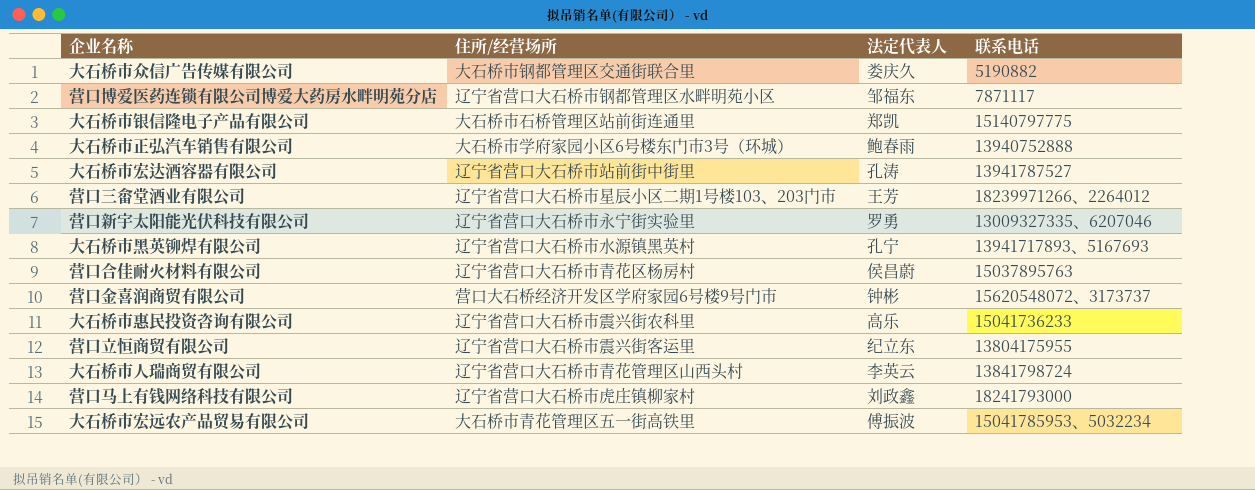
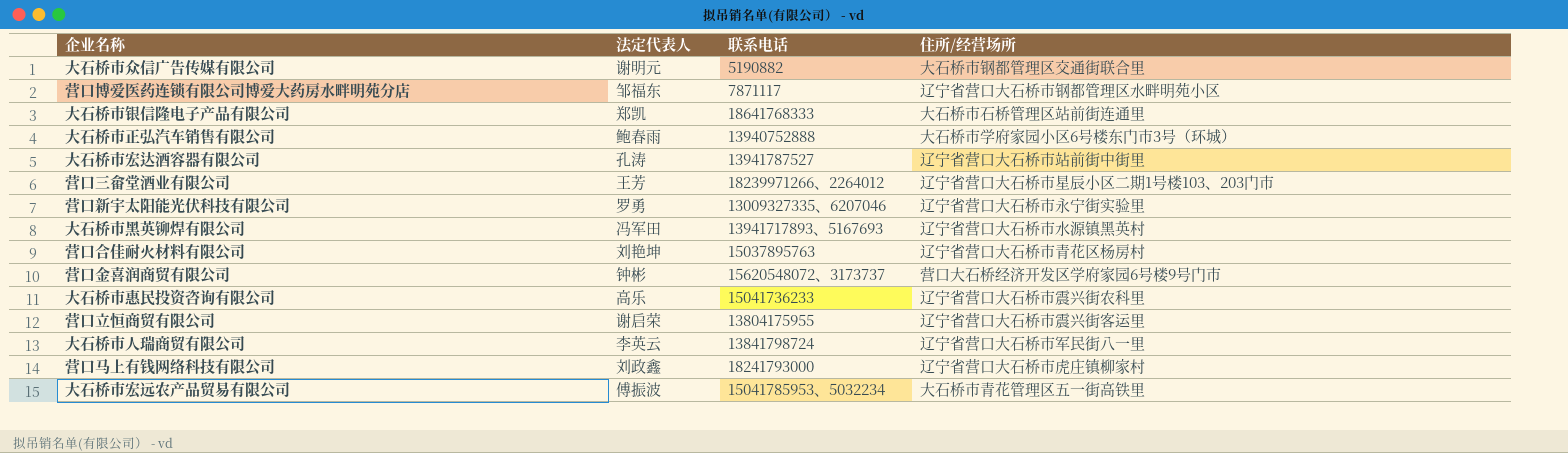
column 住所/经营场所 | position: 2 -> 4
大石桥市众信广告传媒有限公司 | 法定代表人: 娄庆久 -> 谢明元
大石桥市银信隆电子产品有限公司 | 联系电话: 15140797775 -> 18641768333
大石桥市黑英铆焊有限公司 | 法定代表人: 孔宁 -> 冯军田
营口合佳耐火材料有限公司 | 法定代表人: 侯昌蔚 -> 刘艳坤
营口立恒商贸有限公司 | 法定代表人: 纪立东 -> 谢启荣
大石桥市人瑞商贸有限公司 | 住所/经营场所: 辽宁省营口大石桥市青花管理区山西头村 -> 辽宁省营口大石桥市军民街八一里

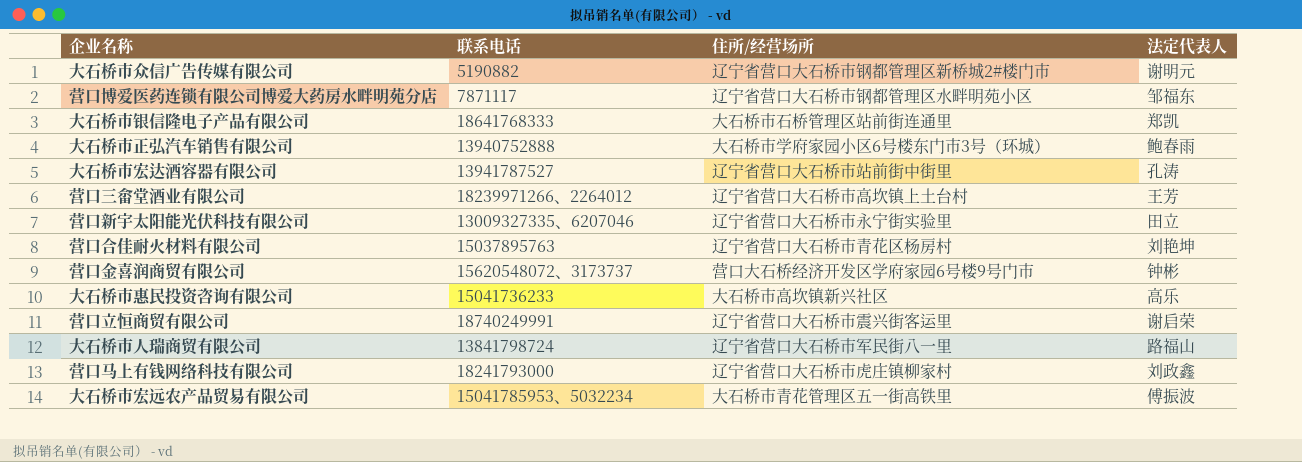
column 法定代表人 | position: 2 -> 4
row 大石桥市黑英铆焊有限公司: 冯军田 | 13941717893、5167693 | 辽宁省营口大石桥市水源镇黑英村 -> none
大石桥市众信广告传媒有限公司 | 住所/经营场所: 大石桥市钢都管理区交通街联合里 -> 辽宁省营口大石桥市钢都管理区新桥城2#楼门市
营口三畲堂酒业有限公司 | 住所/经营场所: 辽宁省营口大石桥市星辰小区二期1号楼103、203门市 -> 辽宁省营口大石桥市高坎镇上土台村
营口新宇太阳能光伏科技有限公司 | 法定代表人: 罗勇 -> 田立
大石桥市惠民投资咨询有限公司 | 住所/经营场所: 辽宁省营口大石桥市震兴街农科里 -> 大石桥市高坎镇新兴社区
营口立恒商贸有限公司 | 联系电话: 13804175955 -> 18740249991
大石桥市人瑞商贸有限公司 | 法定代表人: 李英云 -> 路福山

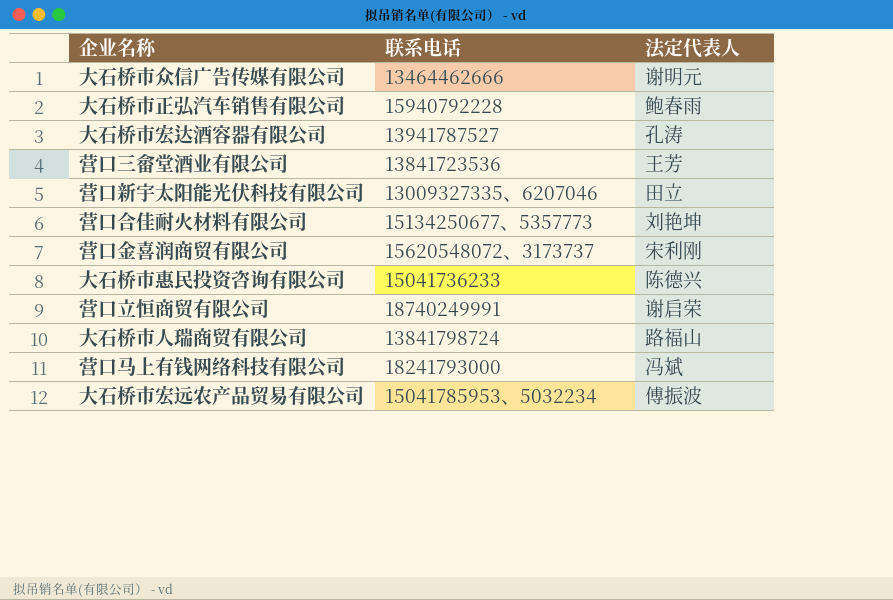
column 住所/经营场所 | position: 3 -> none
row 营口博爱医药连锁有限公司博爱大药房水畔明苑分店: 7871117 | 辽宁省营口大石桥市钢都管理区水畔明苑小区 | 邹福东 -> none
row 大石桥市银信隆电子产品有限公司: 18641768333 | 大石桥市石桥管理区站前街连通里 | 郑凯 -> none
大石桥市众信广告传媒有限公司 | 联系电话: 5190882 -> 13464462666
大石桥市正弘汽车销售有限公司 | 联系电话: 13940752888 -> 15940792228
营口三畲堂酒业有限公司 | 联系电话: 18239971266、2264012 -> 13841723536
营口合佳耐火材料有限公司 | 联系电话: 15037895763 -> 15134250677、5357773
营口金喜润商贸有限公司 | 法定代表人: 钟彬 -> 宋利刚
大石桥市惠民投资咨询有限公司 | 法定代表人: 高乐 -> 陈德兴
营口马上有钱网络科技有限公司 | 法定代表人: 刘政鑫 -> 冯斌

